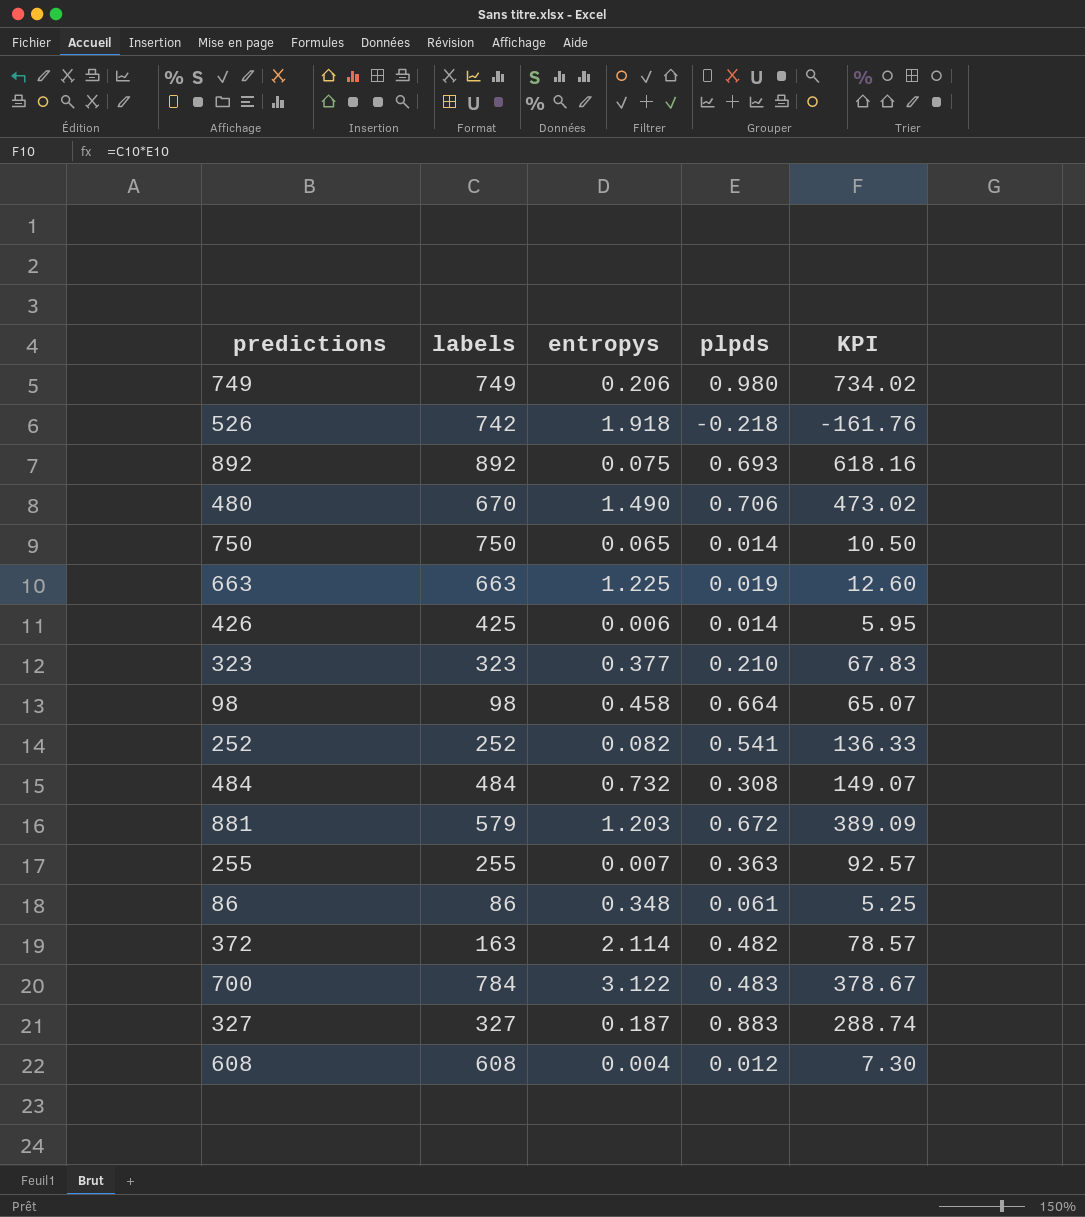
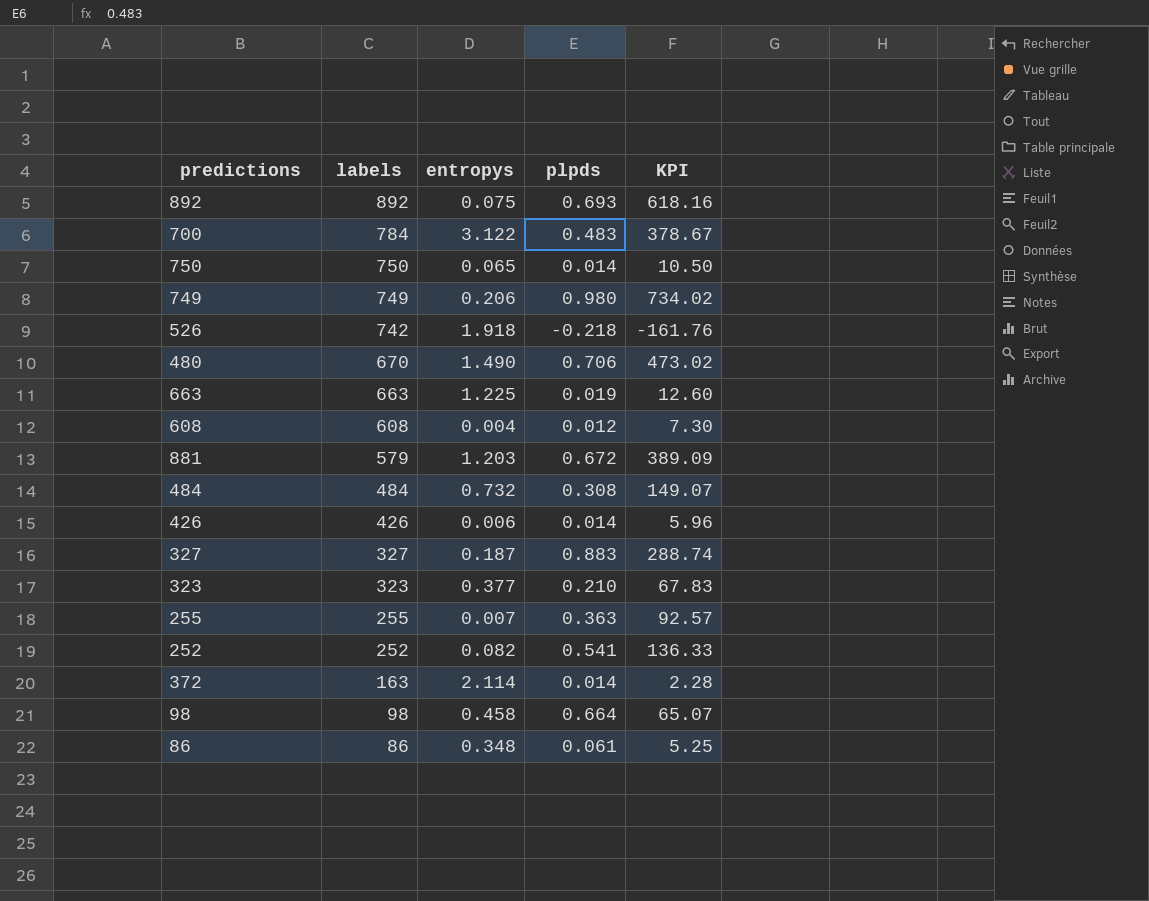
row order: none -> labels descending
426 | labels: 425 -> 426
426 | KPI: 5.95 -> 5.96
372 | plpds: 0.482 -> 0.014
372 | KPI: 78.57 -> 2.28

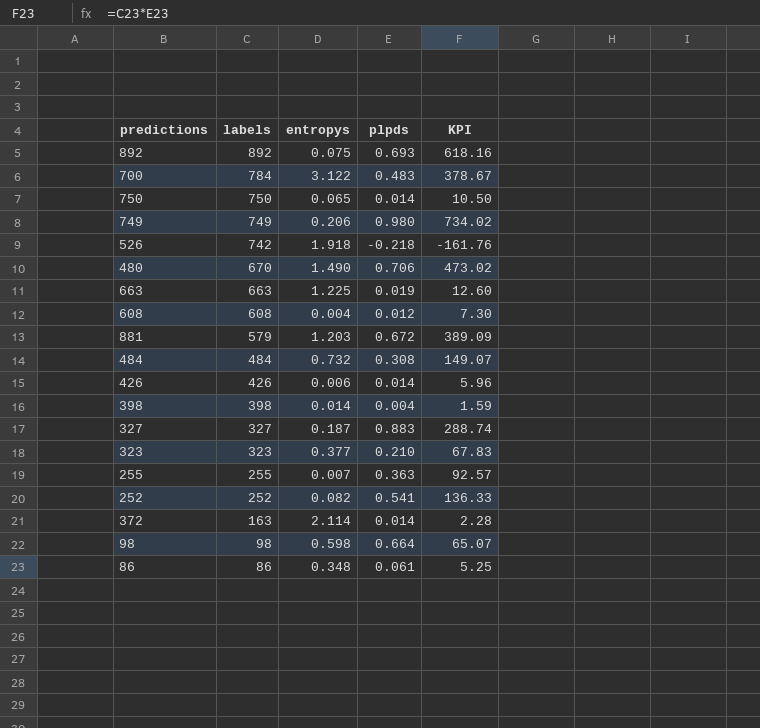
row 398: none -> 398 | 0.014 | 0.004 | 1.59
98 | entropys: 0.458 -> 0.598

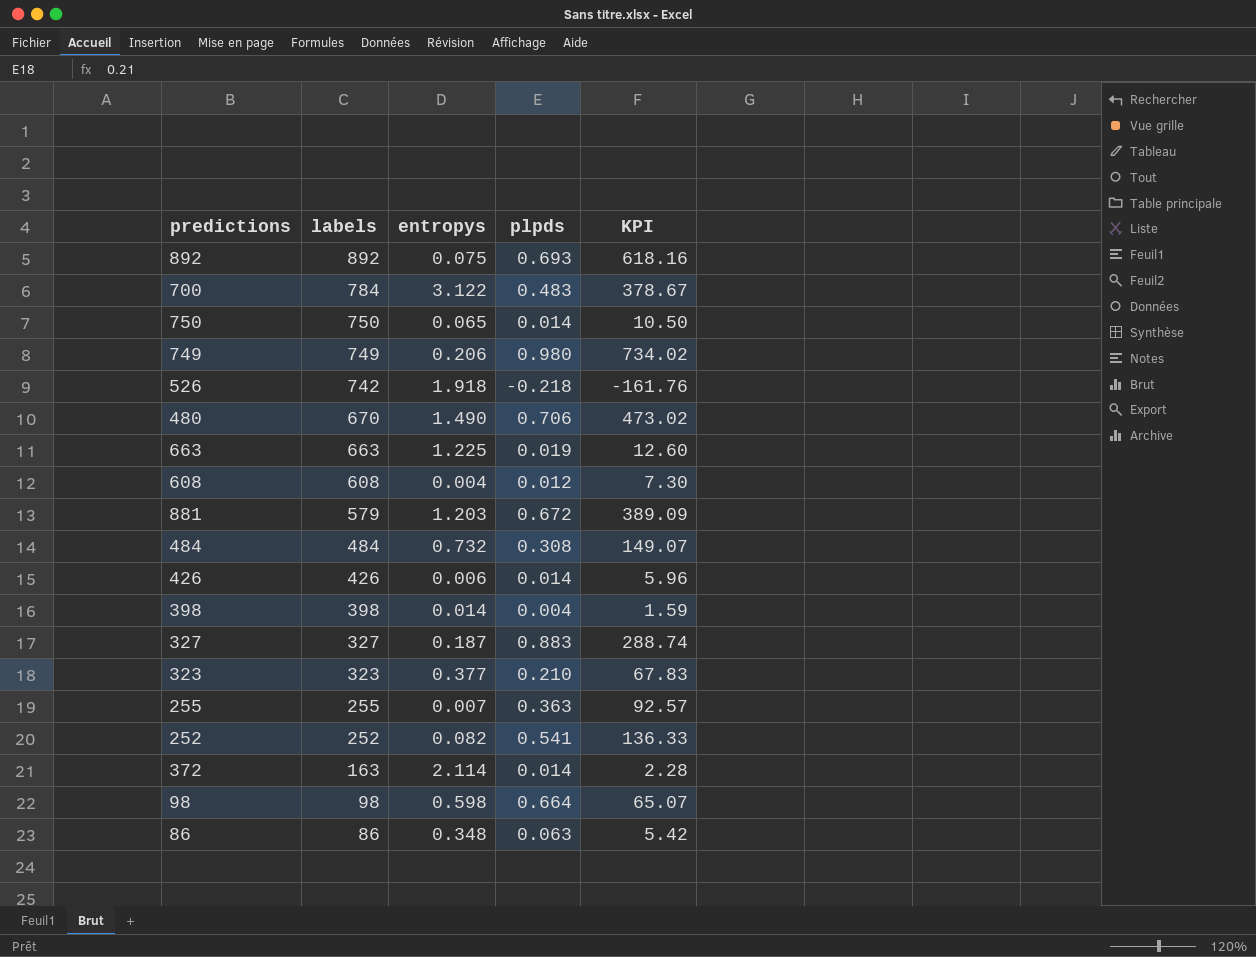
86 | plpds: 0.061 -> 0.063
86 | KPI: 5.25 -> 5.42

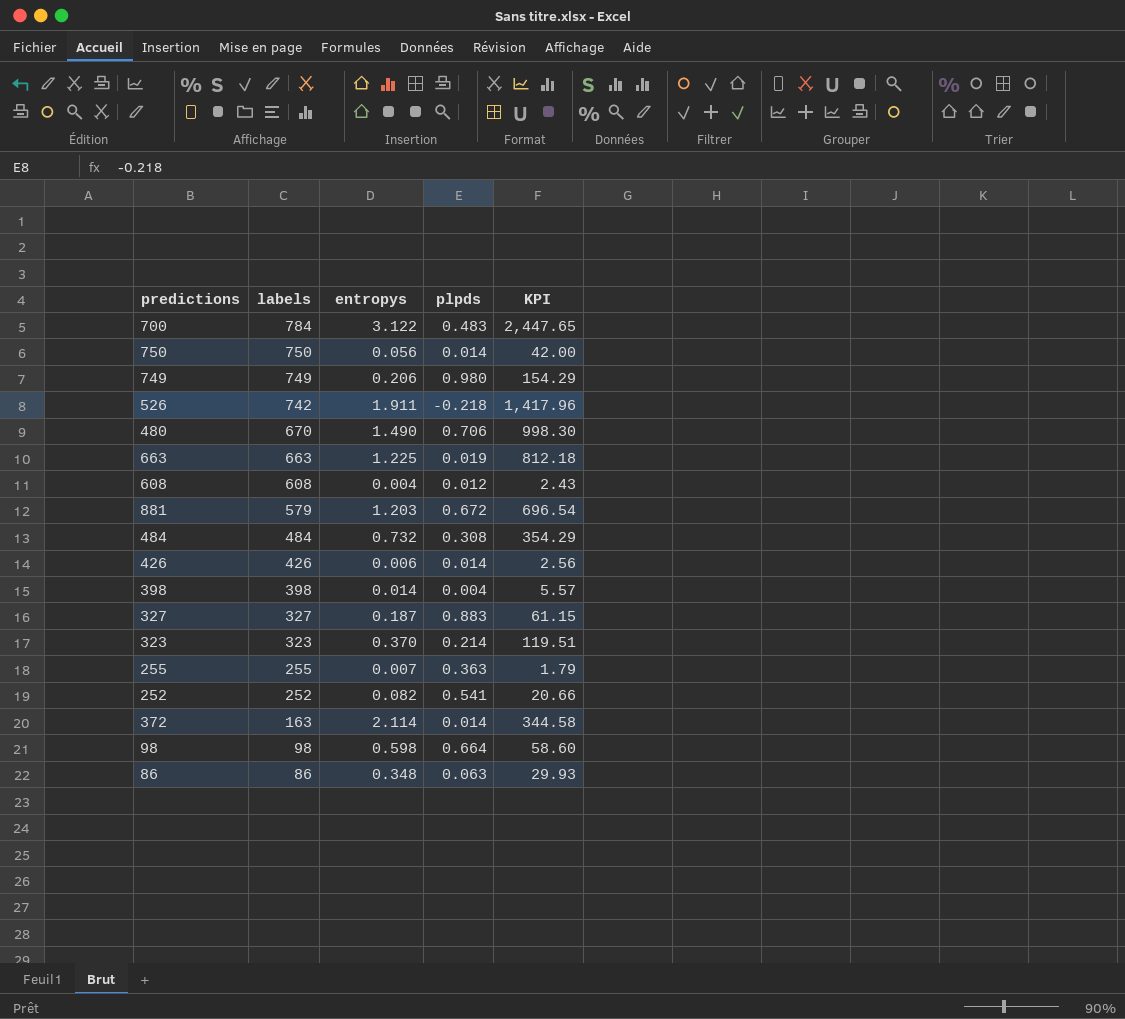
column KPI | formula: [labels] * [plpds] -> [labels] * [entropys]
row 892: 892 | 0.075 | 0.693 | 618.16 -> none
750 | entropys: 0.065 -> 0.056
526 | entropys: 1.918 -> 1.911
323 | entropys: 0.377 -> 0.370
323 | plpds: 0.210 -> 0.214

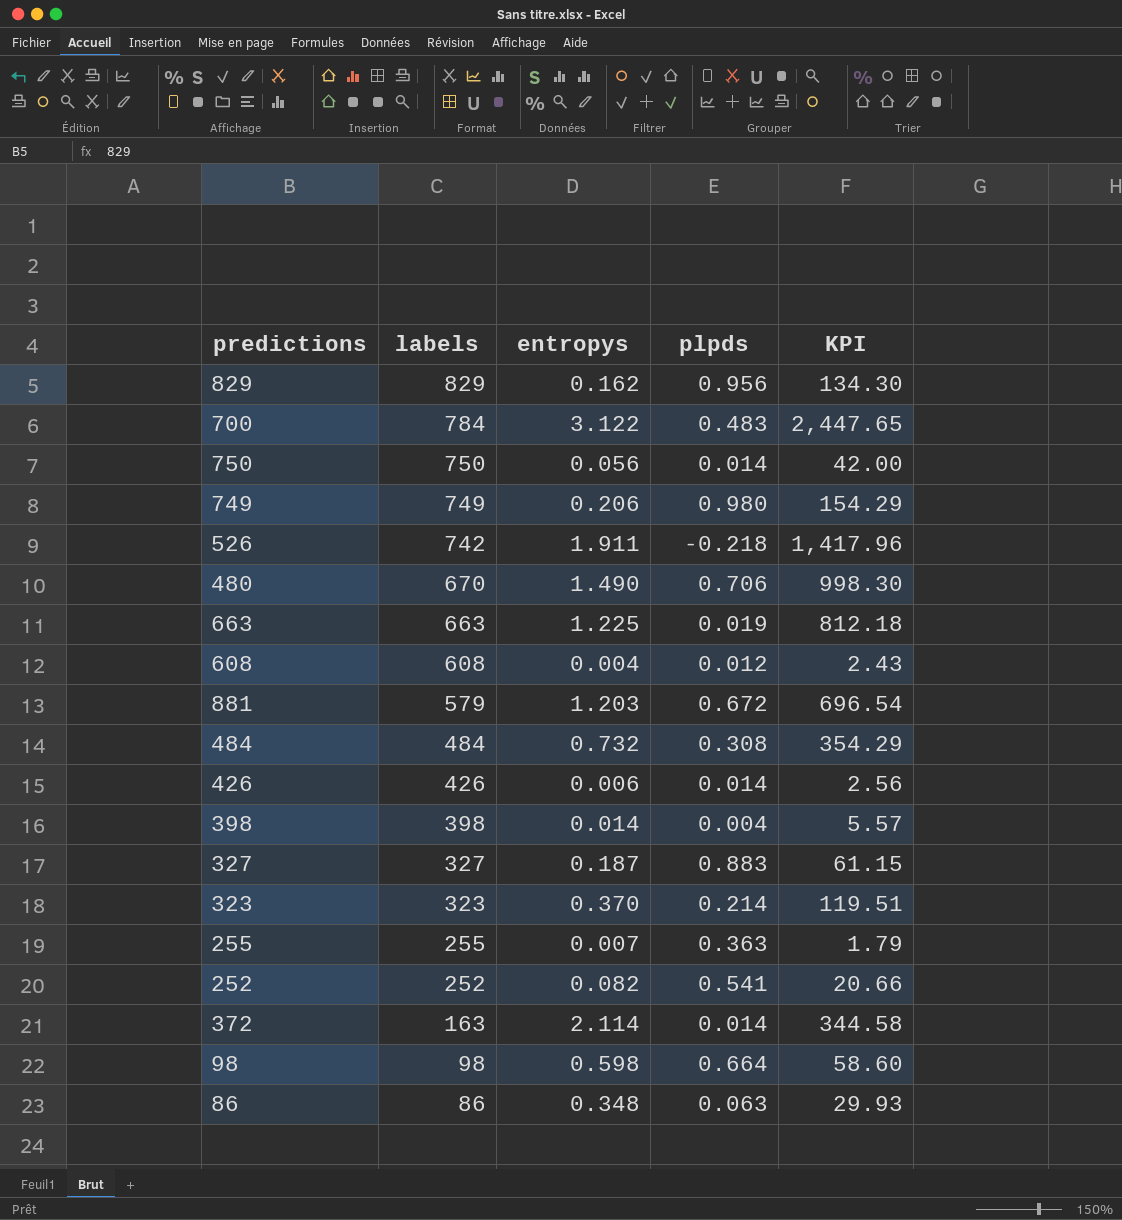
row 829: none -> 829 | 0.162 | 0.956 | 134.30

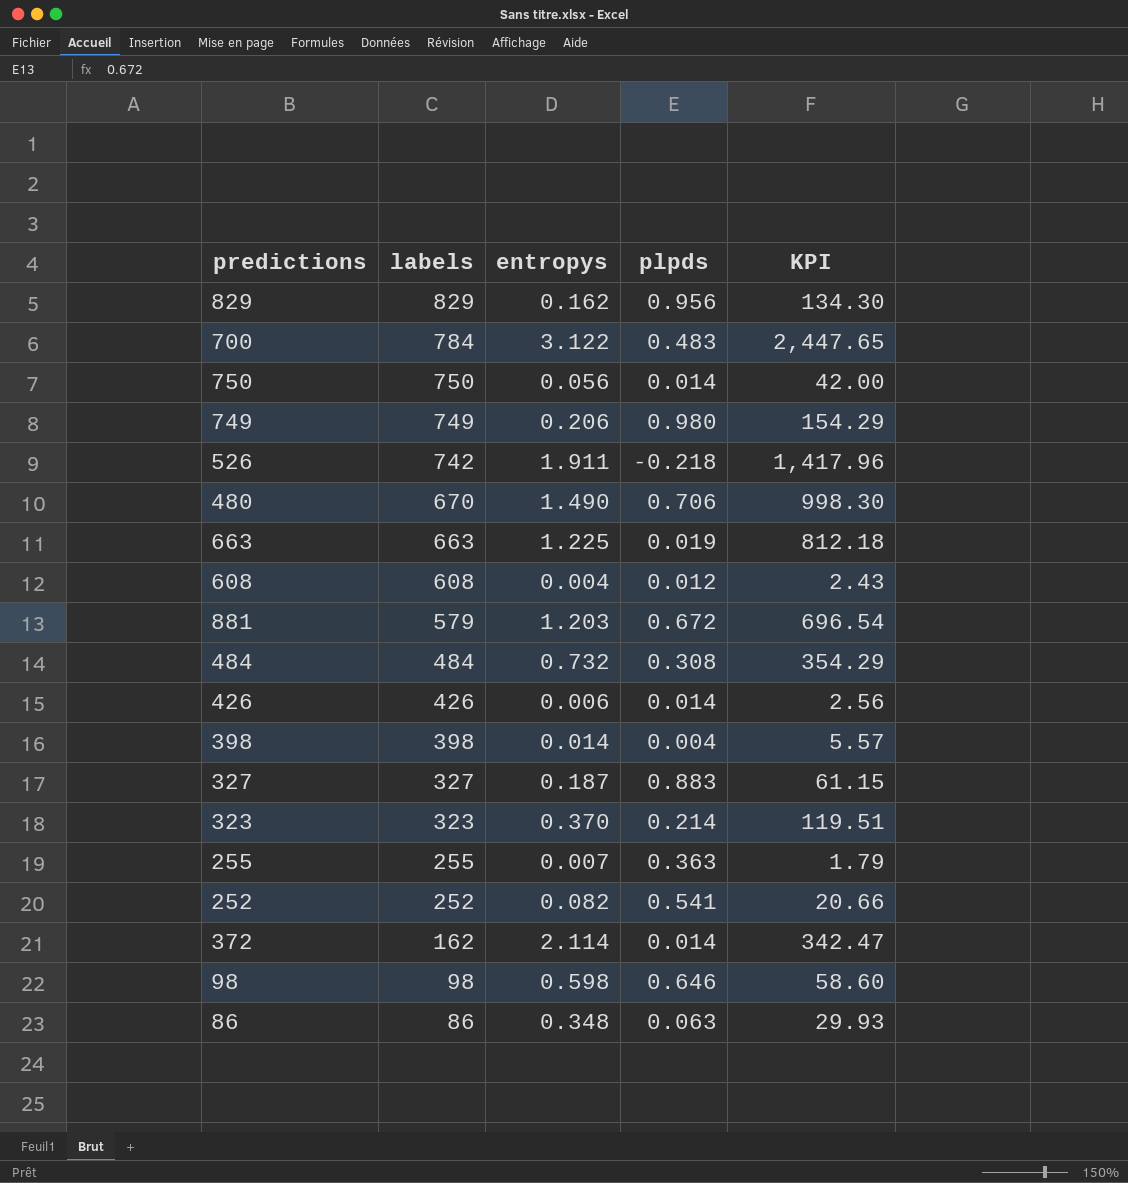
372 | labels: 163 -> 162
372 | KPI: 344.58 -> 342.47
98 | plpds: 0.664 -> 0.646

